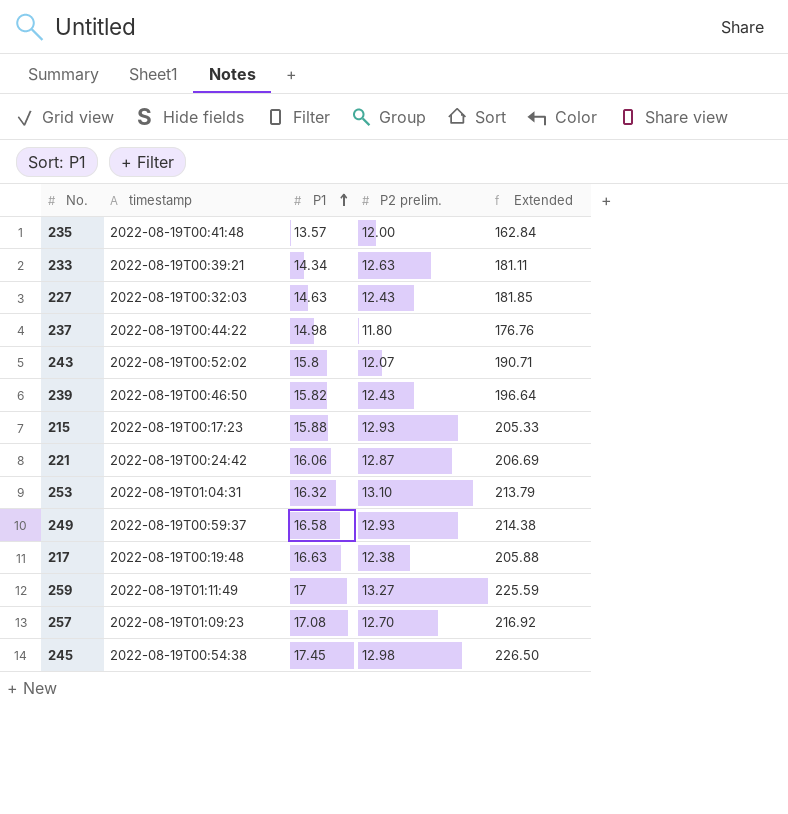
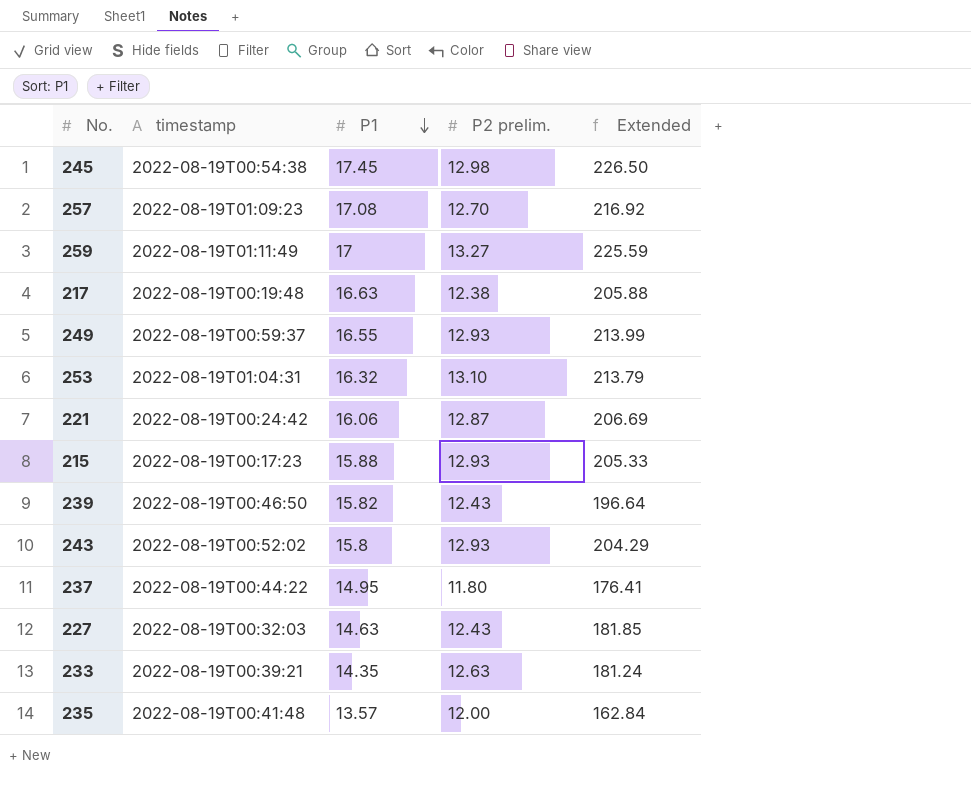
row order: P1 ascending -> P1 descending
249 | P1: 16.58 -> 16.55
249 | Extended: 214.38 -> 213.99
243 | P2 prelim.: 12.07 -> 12.93
243 | Extended: 190.71 -> 204.29
237 | P1: 14.98 -> 14.95
237 | Extended: 176.76 -> 176.41
233 | P1: 14.34 -> 14.35
233 | Extended: 181.11 -> 181.24

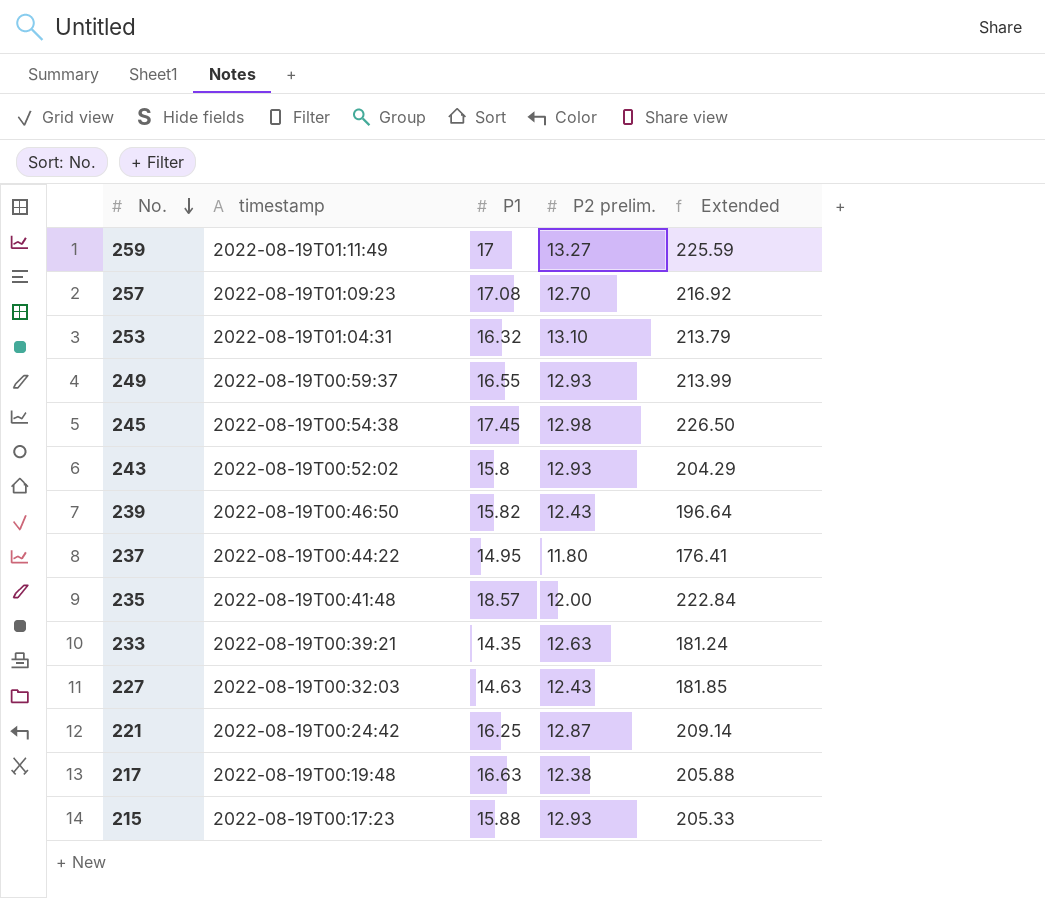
row order: P1 descending -> No. descending
235 | P1: 13.57 -> 18.57
235 | Extended: 162.84 -> 222.84
221 | P1: 16.06 -> 16.25
221 | Extended: 206.69 -> 209.14

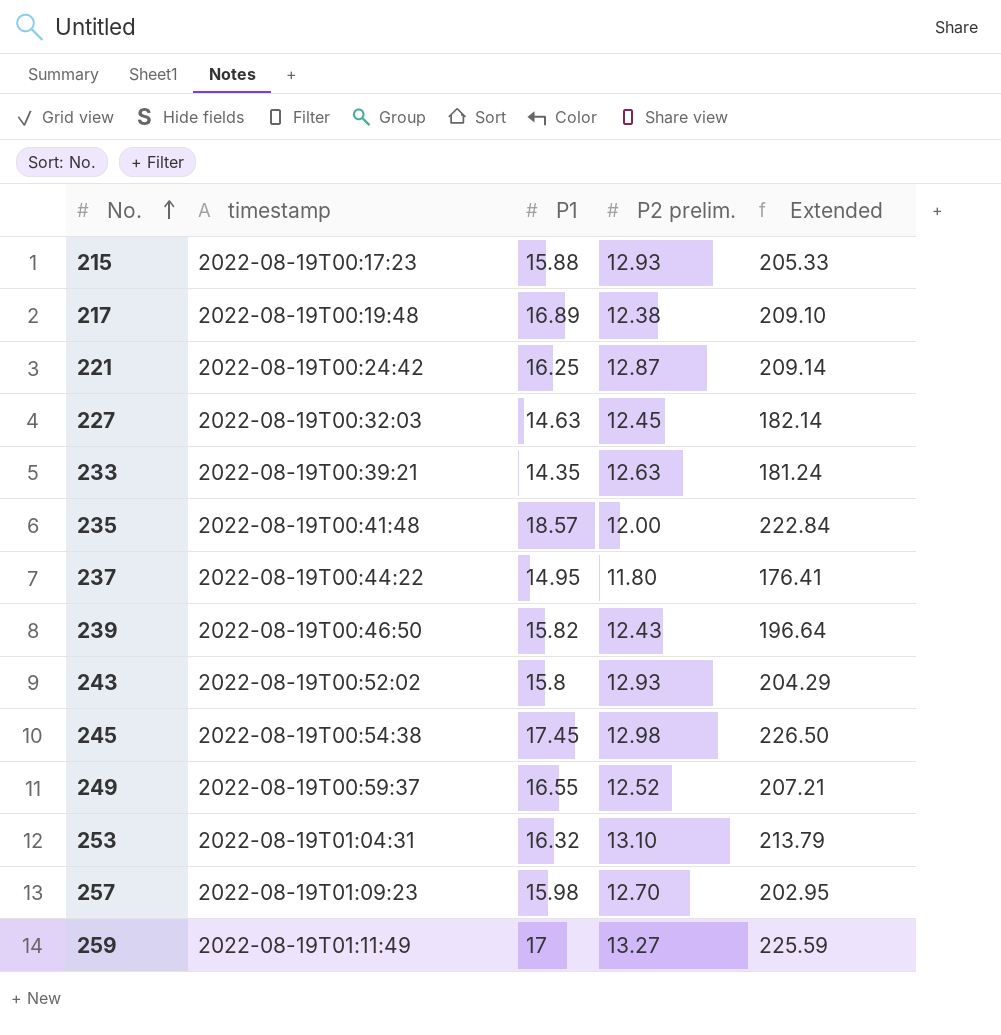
row order: No. descending -> No. ascending
217 | P1: 16.63 -> 16.89
217 | Extended: 205.88 -> 209.10
227 | P2 prelim.: 12.43 -> 12.45
227 | Extended: 181.85 -> 182.14
249 | P2 prelim.: 12.93 -> 12.52
249 | Extended: 213.99 -> 207.21
257 | P1: 17.08 -> 15.98
257 | Extended: 216.92 -> 202.95

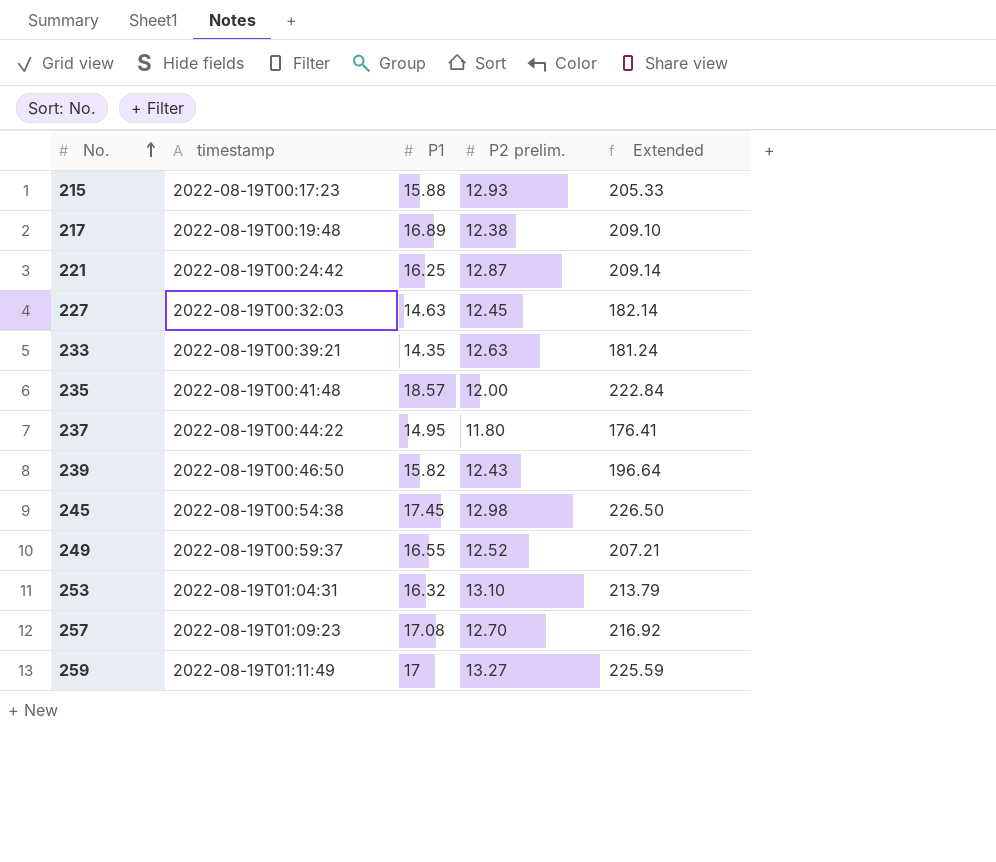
row 243: 2022-08-19T00:52:02 | 15.8 | 12.93 | 204.29 -> none
257 | P1: 15.98 -> 17.08
257 | Extended: 202.95 -> 216.92

